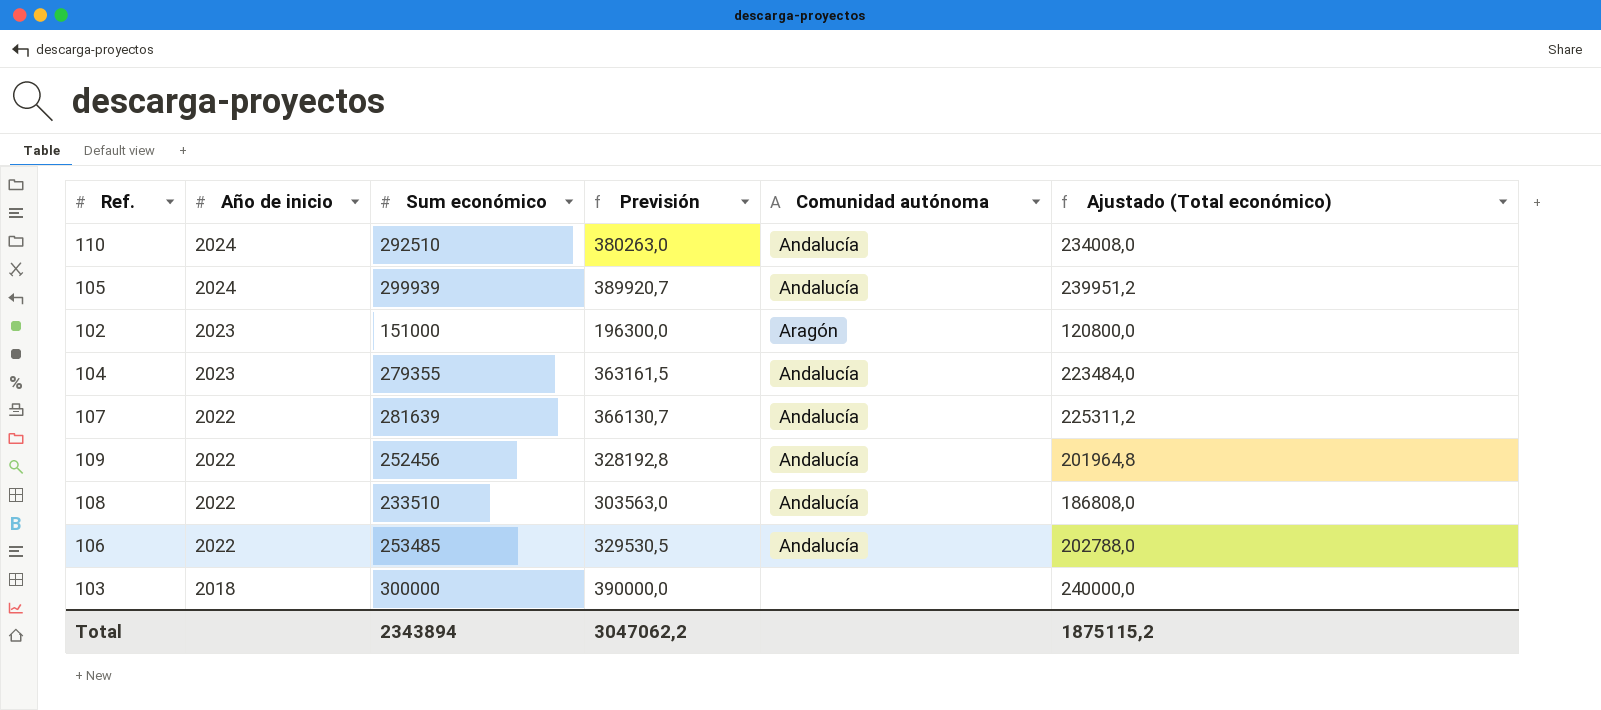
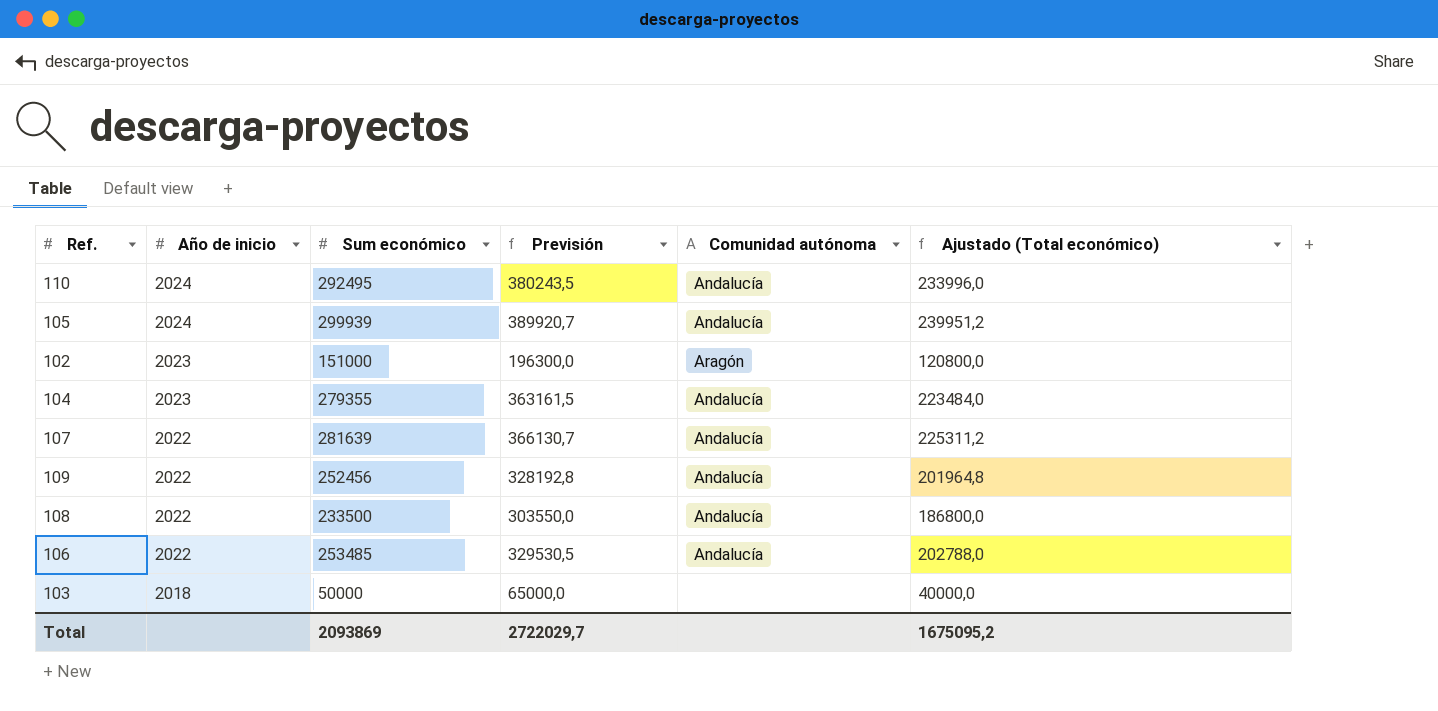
110 | Sum económico: 292510 -> 292495
110 | Previsión: 380263,0 -> 380243,5
110 | Ajustado (Total económico): 234008,0 -> 233996,0
108 | Sum económico: 233510 -> 233500
108 | Previsión: 303563,0 -> 303550,0
108 | Ajustado (Total económico): 186808,0 -> 186800,0
103 | Sum económico: 300000 -> 50000
103 | Previsión: 390000,0 -> 65000,0
103 | Ajustado (Total económico): 240000,0 -> 40000,0
Total | Sum económico: 2343894 -> 2093869
Total | Previsión: 3047062,2 -> 2722029,7
Total | Ajustado (Total económico): 1875115,2 -> 1675095,2

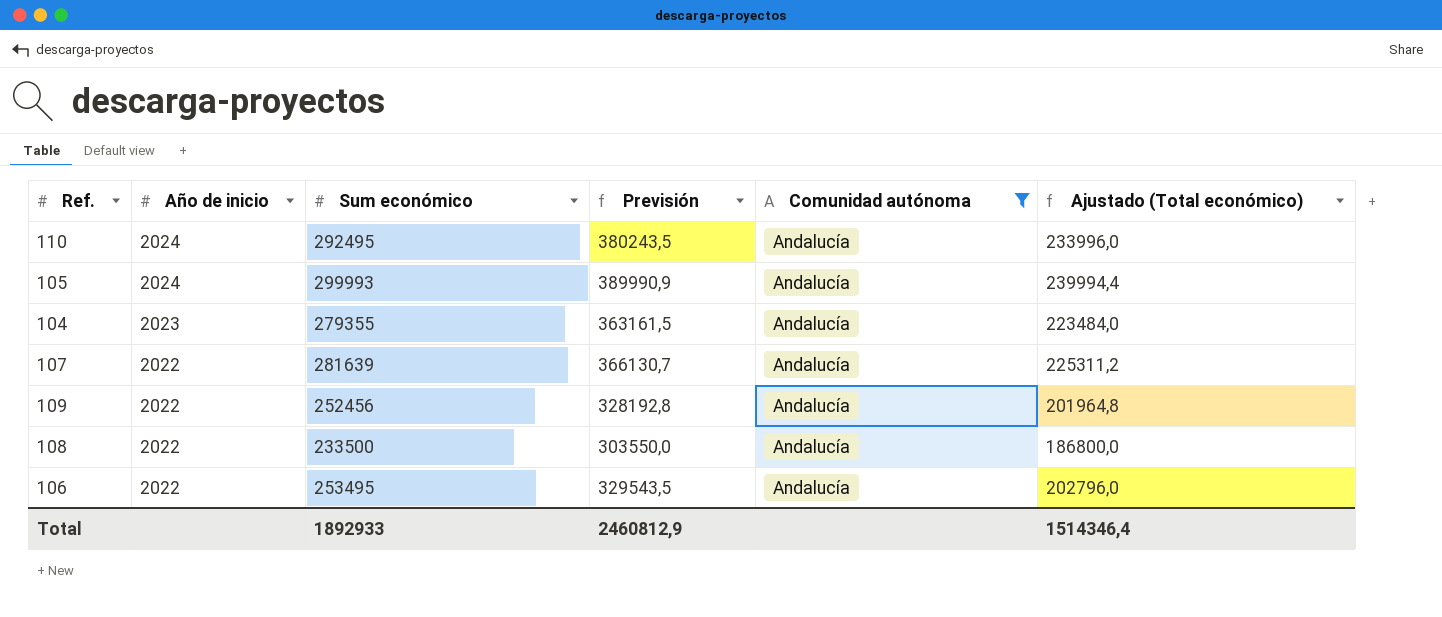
filter: none -> Comunidad autónoma = Andalucía
105 | Sum económico: 299939 -> 299993
105 | Previsión: 389920,7 -> 389990,9
105 | Ajustado (Total económico): 239951,2 -> 239994,4
106 | Sum económico: 253485 -> 253495
106 | Previsión: 329530,5 -> 329543,5
106 | Ajustado (Total económico): 202788,0 -> 202796,0
Total | Sum económico: 2093869 -> 1892933
Total | Previsión: 2722029,7 -> 2460812,9
Total | Ajustado (Total económico): 1675095,2 -> 1514346,4

